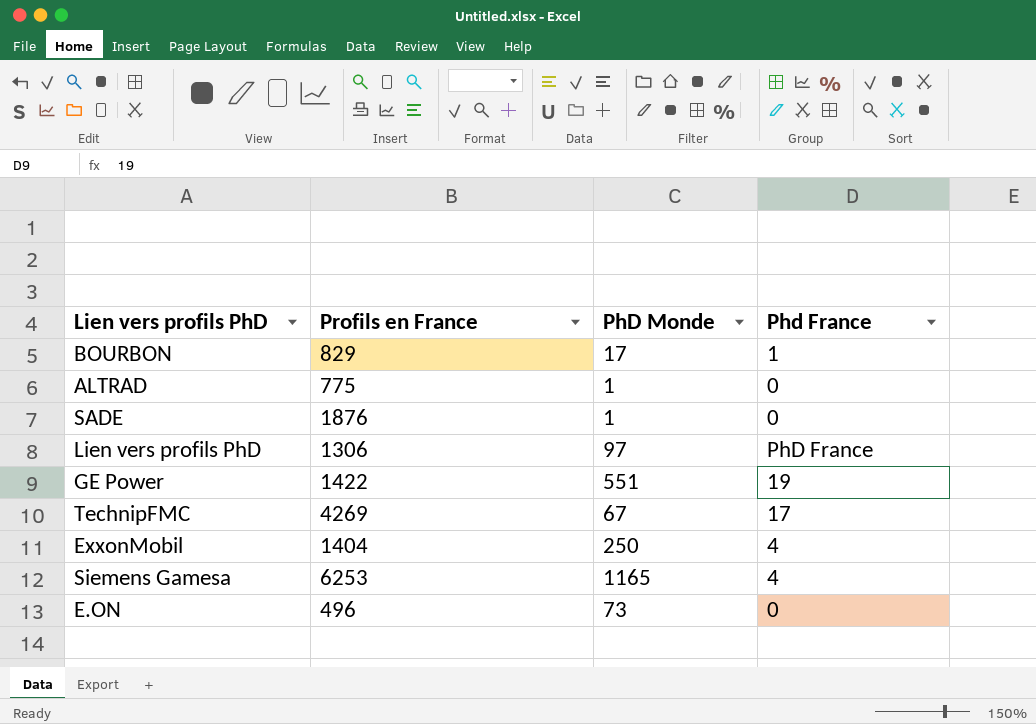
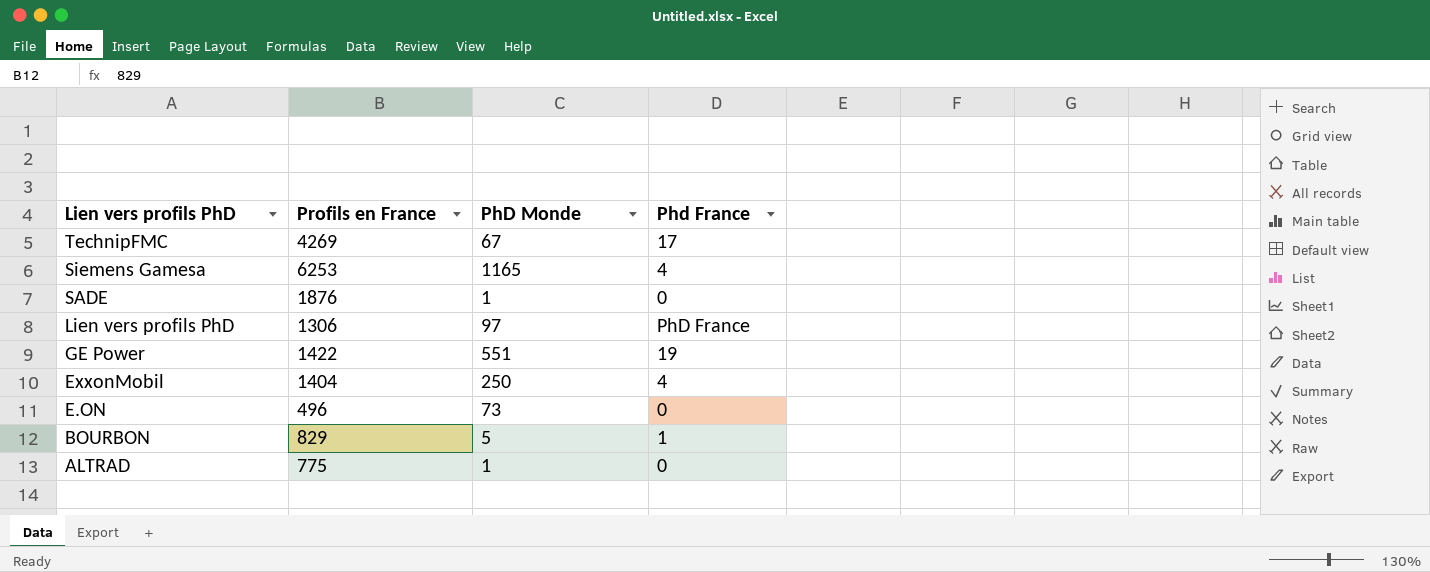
row order: none -> Lien vers profils PhD descending
BOURBON | PhD Monde: 17 -> 5

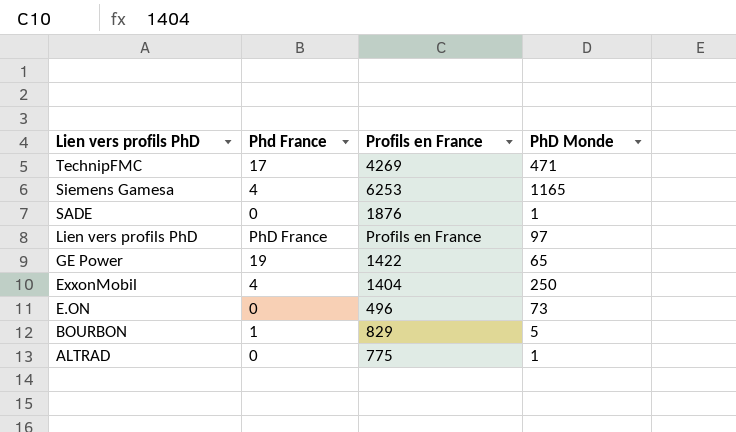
column Phd France | position: 4 -> 2
TechnipFMC | PhD Monde: 67 -> 471
Lien vers profils PhD | Profils en France: 1306 -> Profils en France
GE Power | PhD Monde: 551 -> 65

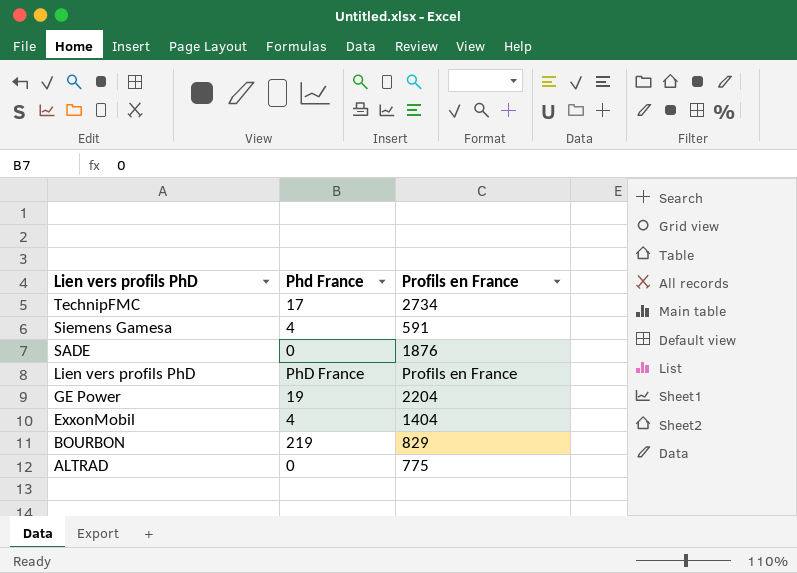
column PhD Monde | position: 4 -> none
row E.ON: 0 | 496 | 73 -> none
TechnipFMC | Profils en France: 4269 -> 2734
Siemens Gamesa | Profils en France: 6253 -> 591
GE Power | Profils en France: 1422 -> 2204
BOURBON | Phd France: 1 -> 219

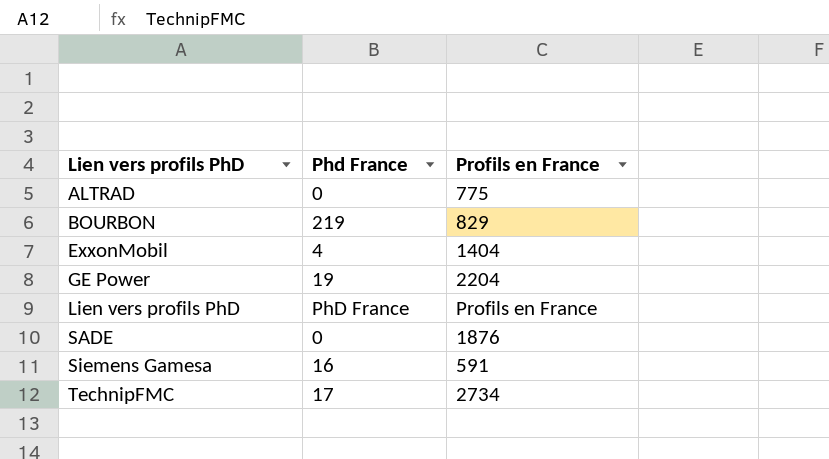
row order: Lien vers profils PhD descending -> Lien vers profils PhD ascending
Siemens Gamesa | Phd France: 4 -> 16

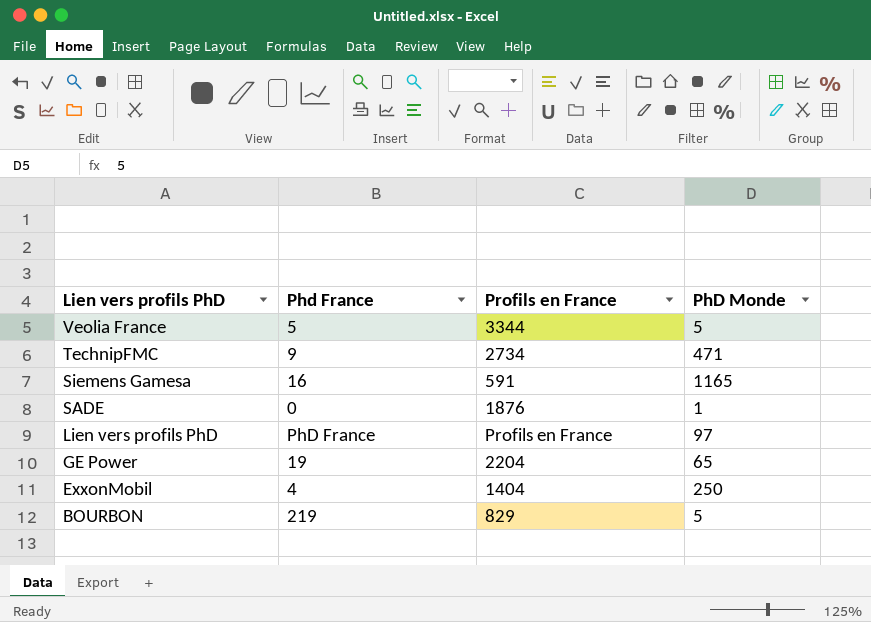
row order: Lien vers profils PhD ascending -> Lien vers profils PhD descending
column PhD Monde | position: none -> 4
row ALTRAD: 0 | 775 -> none
row Veolia France: none -> 5 | 3344 | 5
TechnipFMC | Phd France: 17 -> 9

